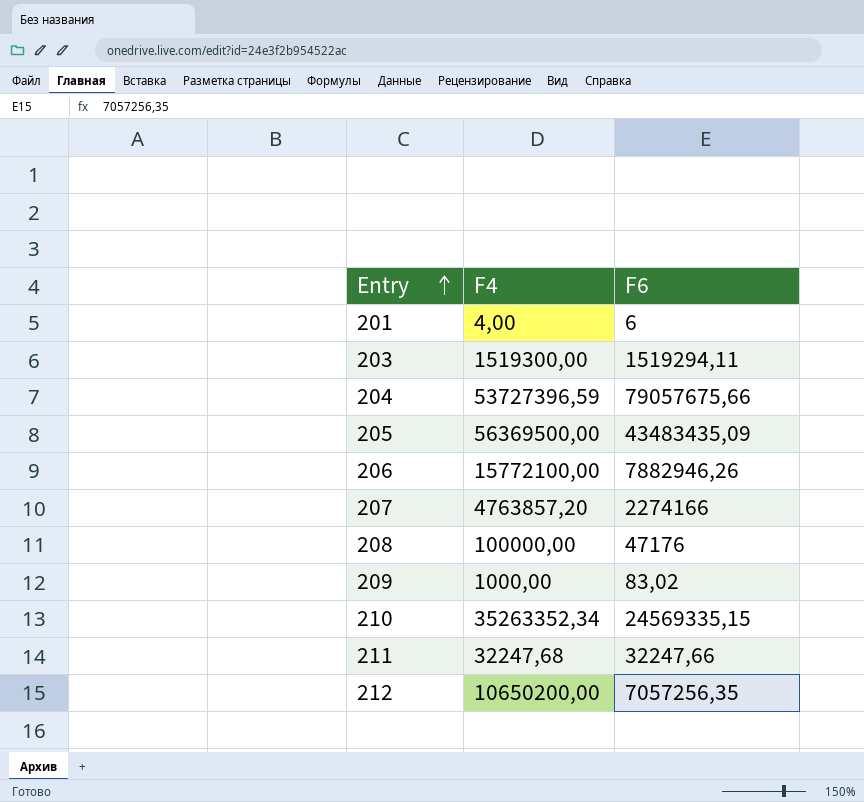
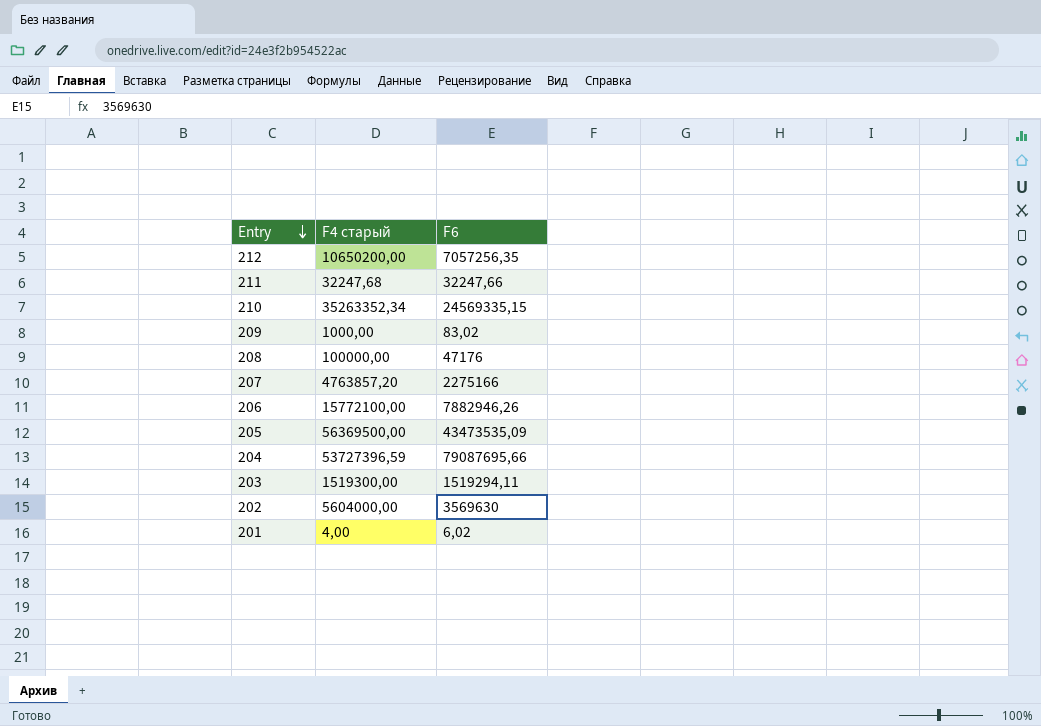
row order: Entry ascending -> Entry descending
column name: F4 -> F4 старый
207 | F6: 2274166 -> 2275166
205 | F6: 43483435,09 -> 43473535,09
204 | F6: 79057675,66 -> 79087695,66
row 202: none -> 5604000,00 | 3569630
201 | F6: 6 -> 6,02

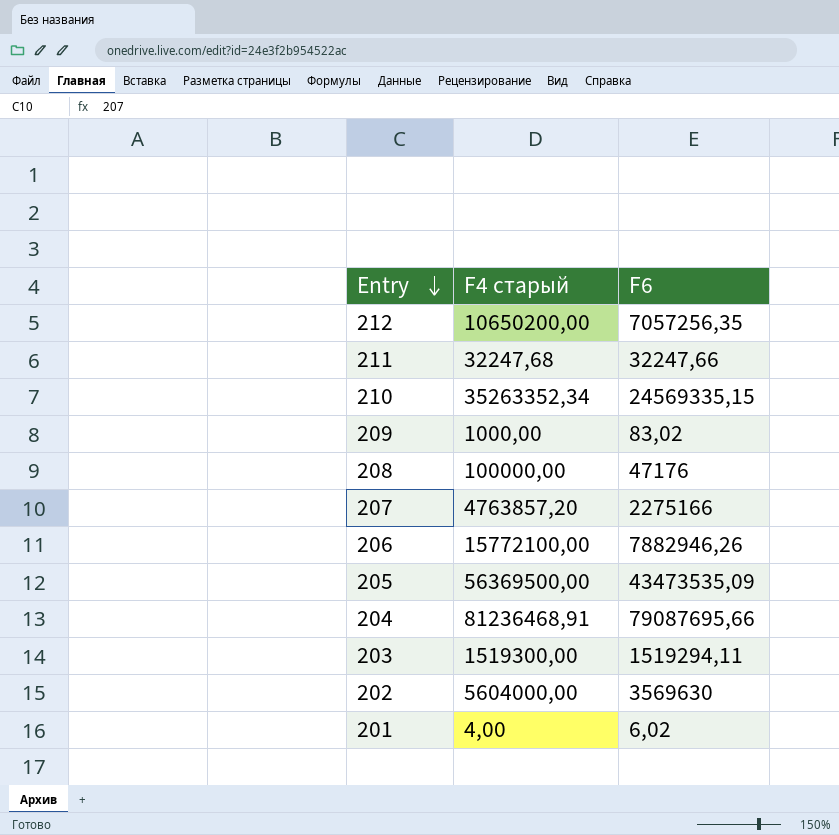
204 | F4 старый: 53727396,59 -> 81236468,91

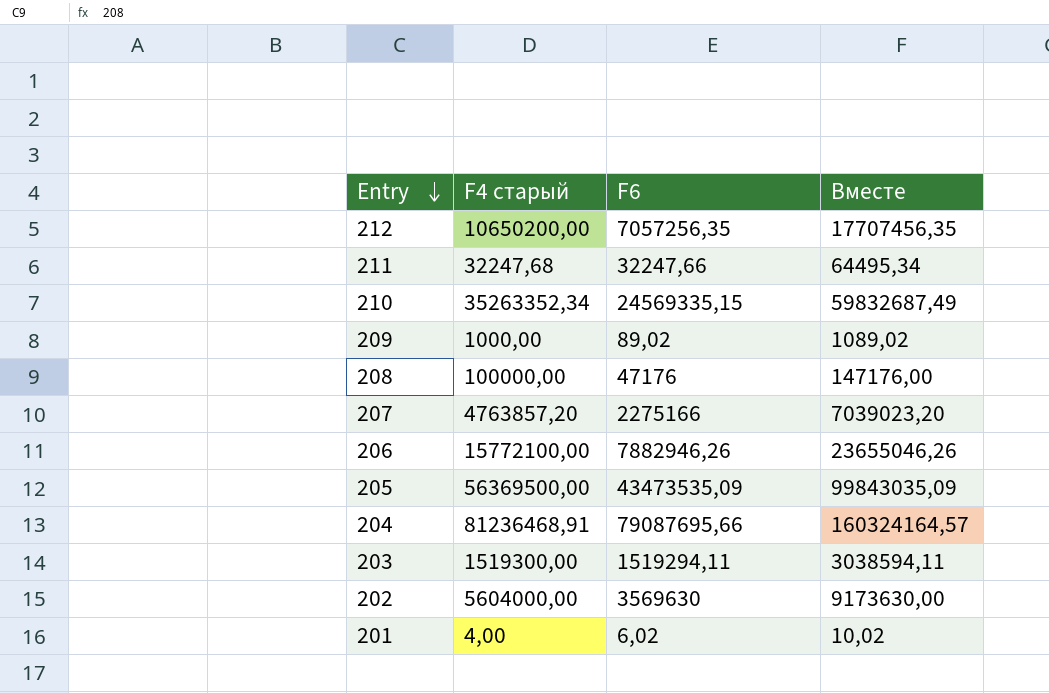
column Вместе | formula: none -> [F4 старый] + [F6]
209 | F6: 83,02 -> 89,02

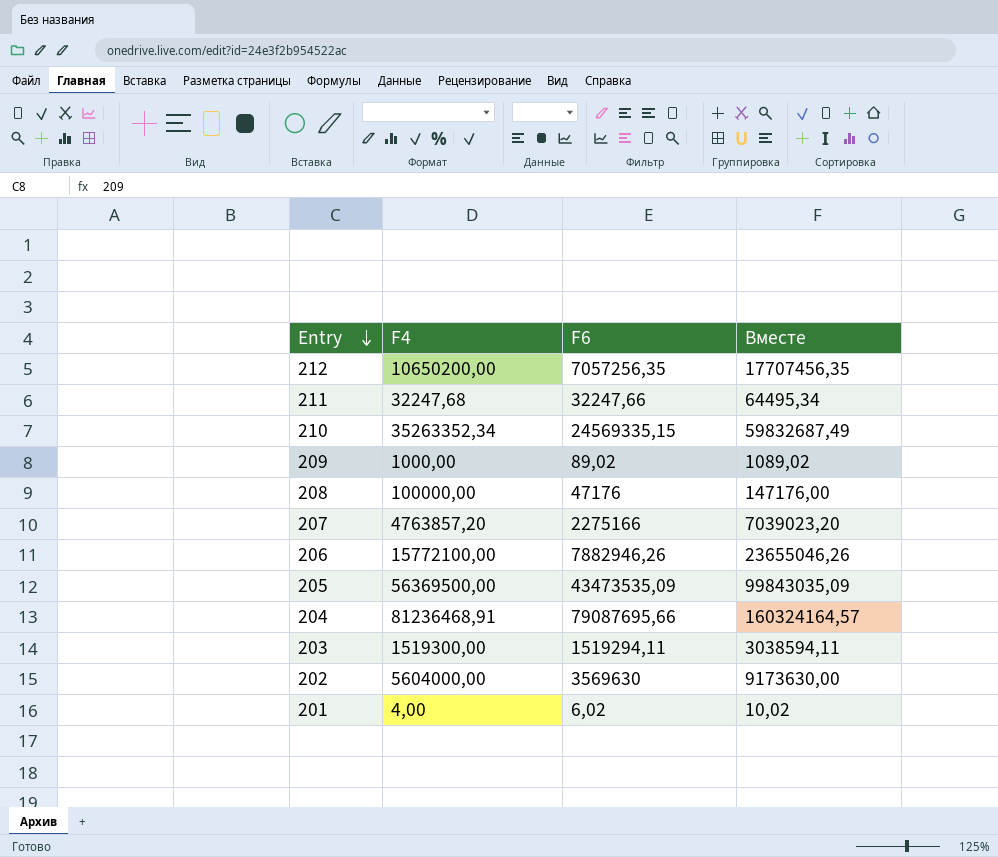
column name: F4 старый -> F4

